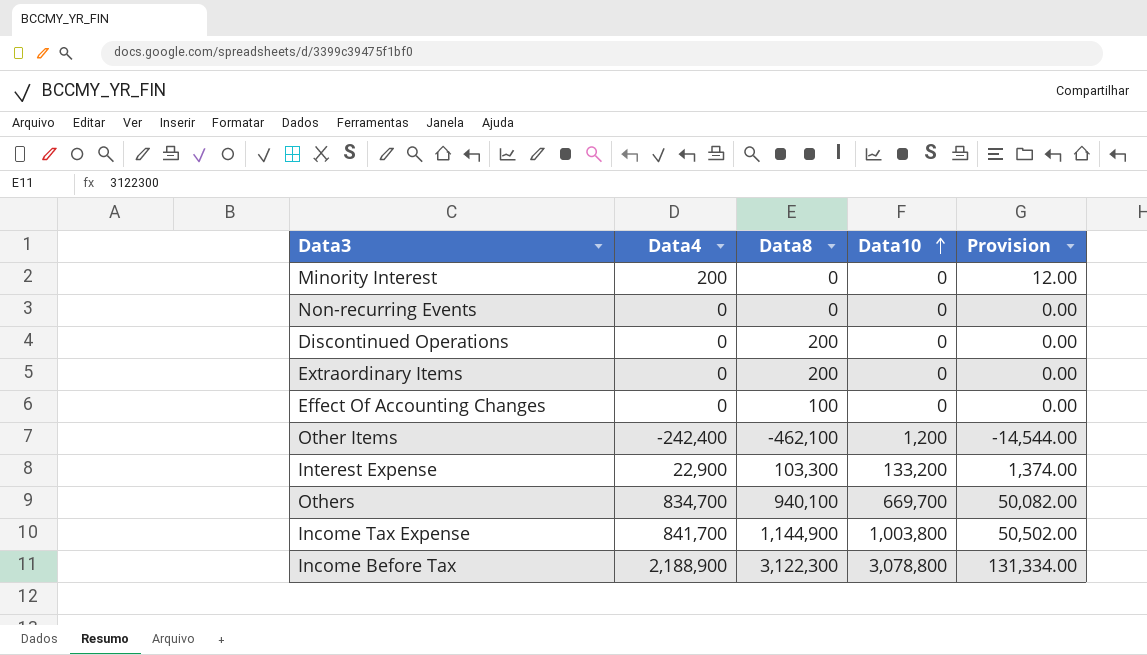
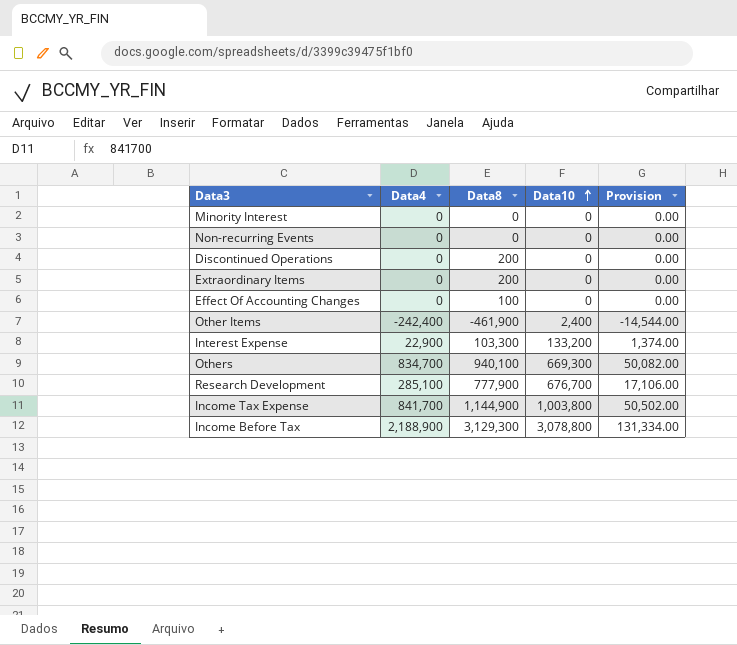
Minority Interest | Data4: 200 -> 0
Minority Interest | Provision: 12.00 -> 0.00
Other Items | Data8: -462,100 -> -461,900
Other Items | Data10: 1,200 -> 2,400
Others | Data10: 669,700 -> 669,300
row Research Development: none -> 285,100 | 777,900 | 676,700 | 17,106.00
Income Before Tax | Data8: 3,122,300 -> 3,129,300

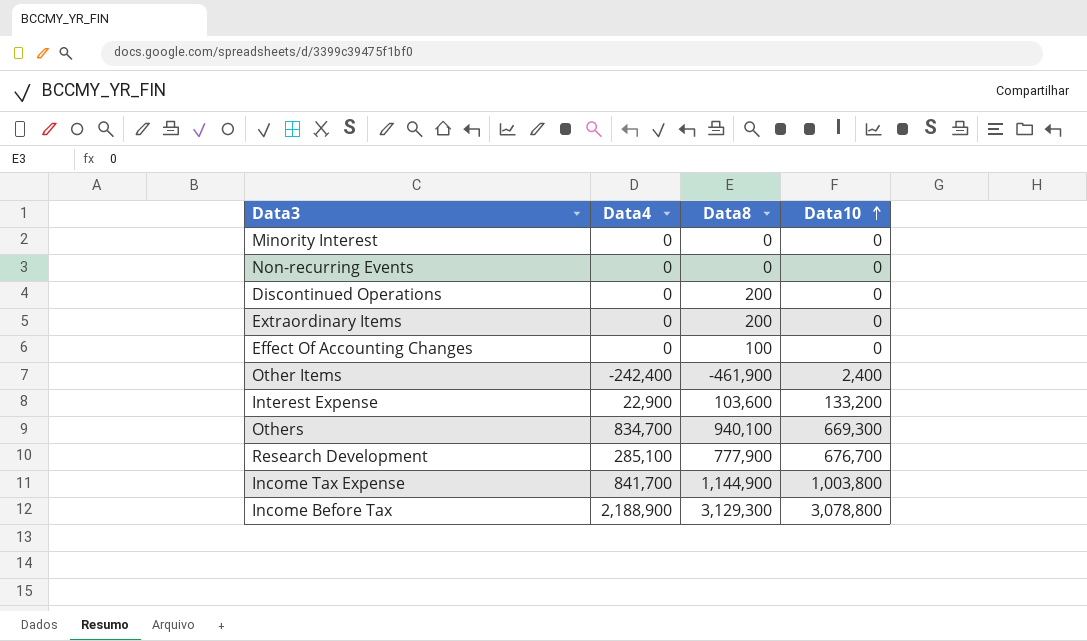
column Provision | formula: [Data4] * 0.06 -> none
Interest Expense | Data8: 103,300 -> 103,600

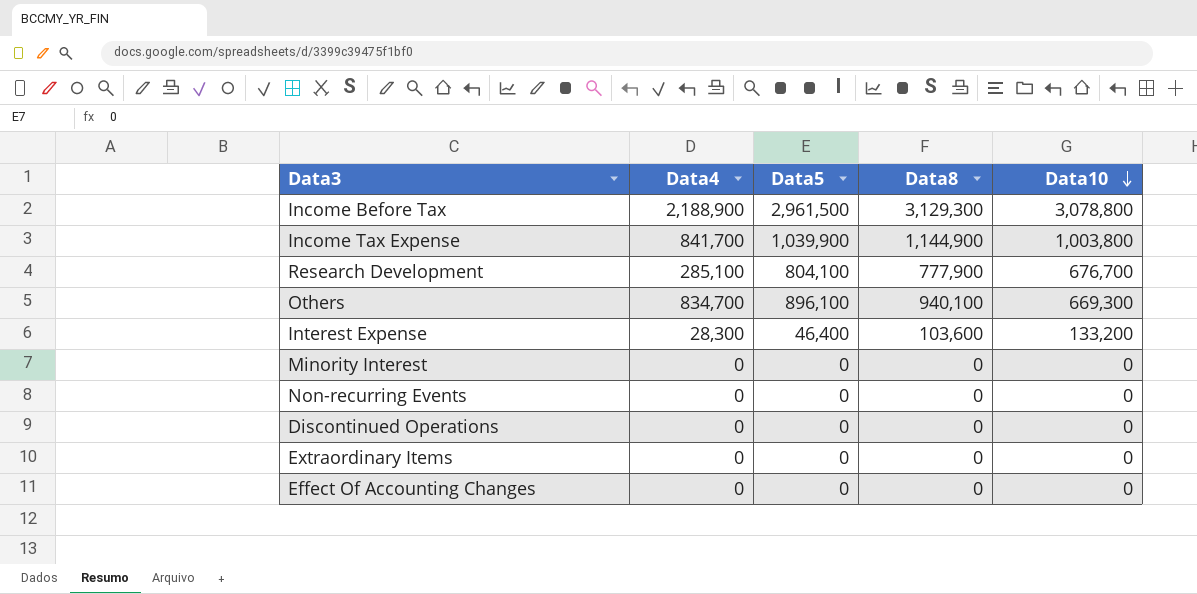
row order: Data10 ascending -> Data10 descending
column Data5 | position: none -> 3
row Other Items: -242,400 | -461,900 | 2,400 -> none
Interest Expense | Data4: 22,900 -> 28,300
Discontinued Operations | Data8: 200 -> 0
Extraordinary Items | Data8: 200 -> 0
Effect Of Accounting Changes | Data8: 100 -> 0

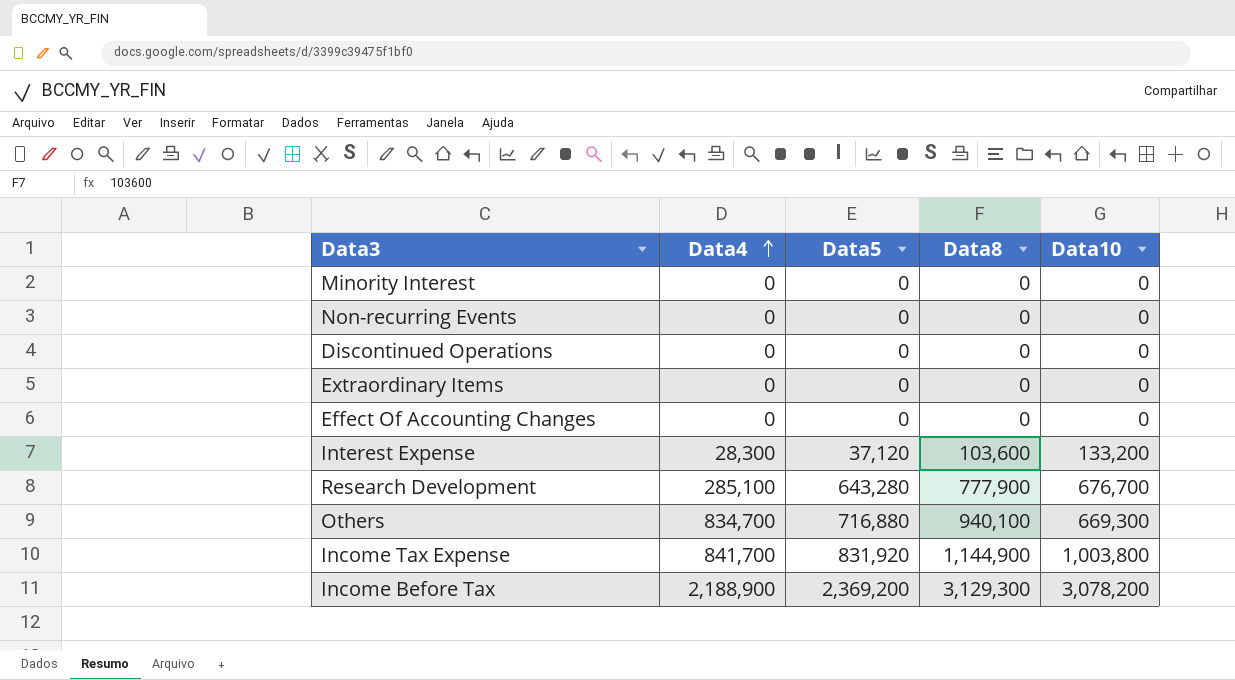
row order: Data10 descending -> Data4 ascending
Interest Expense | Data5: 46,400 -> 37,120
Research Development | Data5: 804,100 -> 643,280
Others | Data5: 896,100 -> 716,880
Income Tax Expense | Data5: 1,039,900 -> 831,920
Income Before Tax | Data5: 2,961,500 -> 2,369,200
Income Before Tax | Data10: 3,078,800 -> 3,078,200

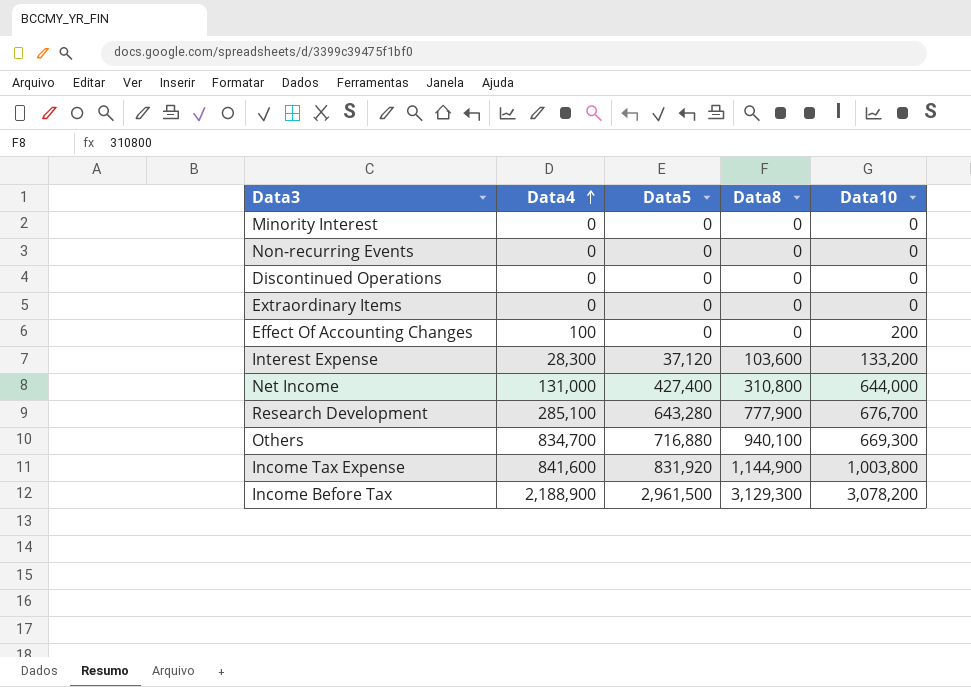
Effect Of Accounting Changes | Data4: 0 -> 100
Effect Of Accounting Changes | Data10: 0 -> 200
row Net Income: none -> 131,000 | 427,400 | 310,800 | 644,000
Income Tax Expense | Data4: 841,700 -> 841,600
Income Before Tax | Data5: 2,369,200 -> 2,961,500

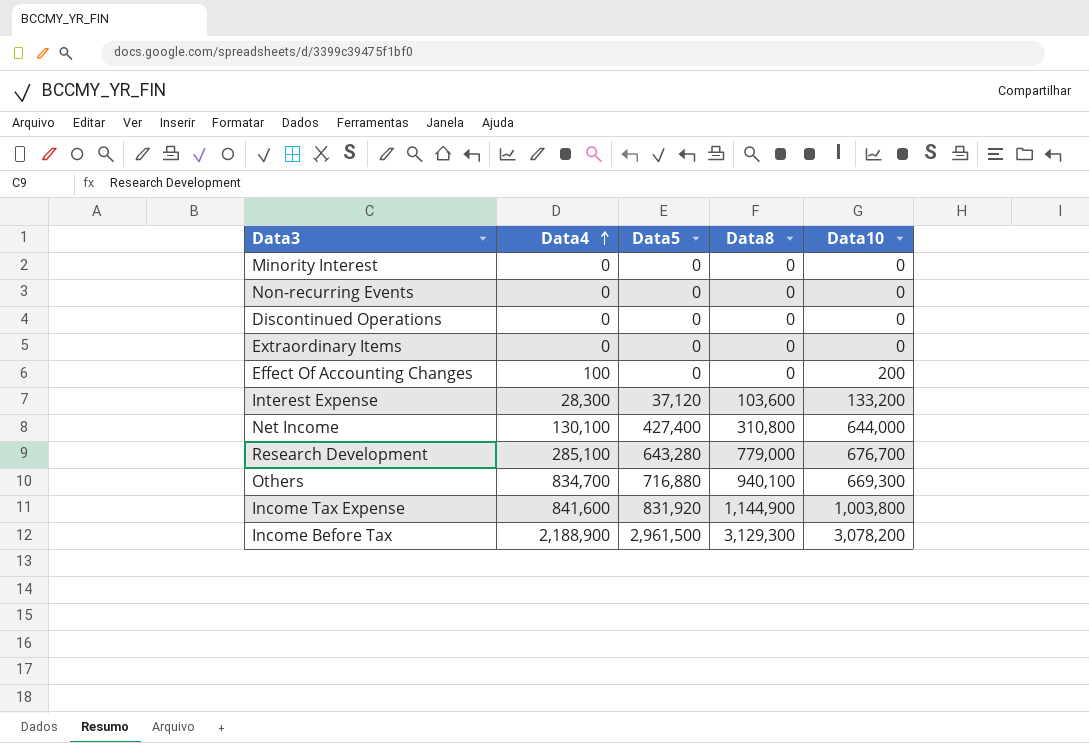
Net Income | Data4: 131,000 -> 130,100
Research Development | Data8: 777,900 -> 779,000

